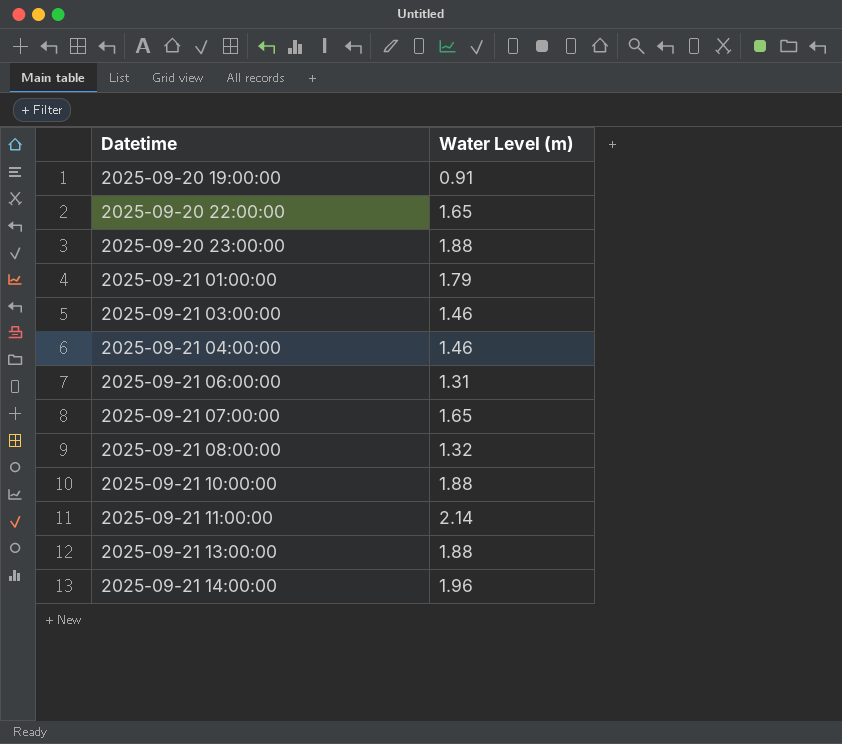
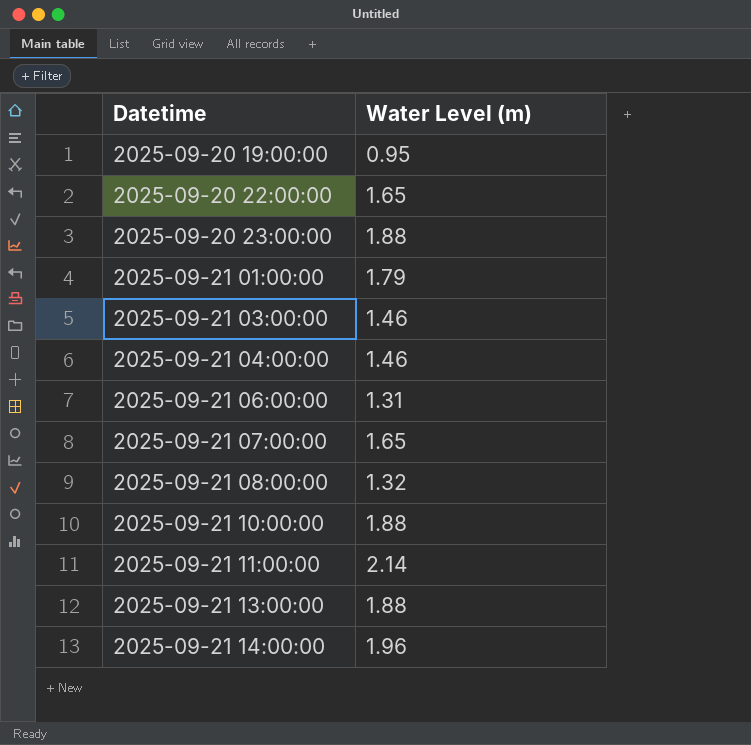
2025-09-20 19:00:00 | Water Level (m): 0.91 -> 0.95

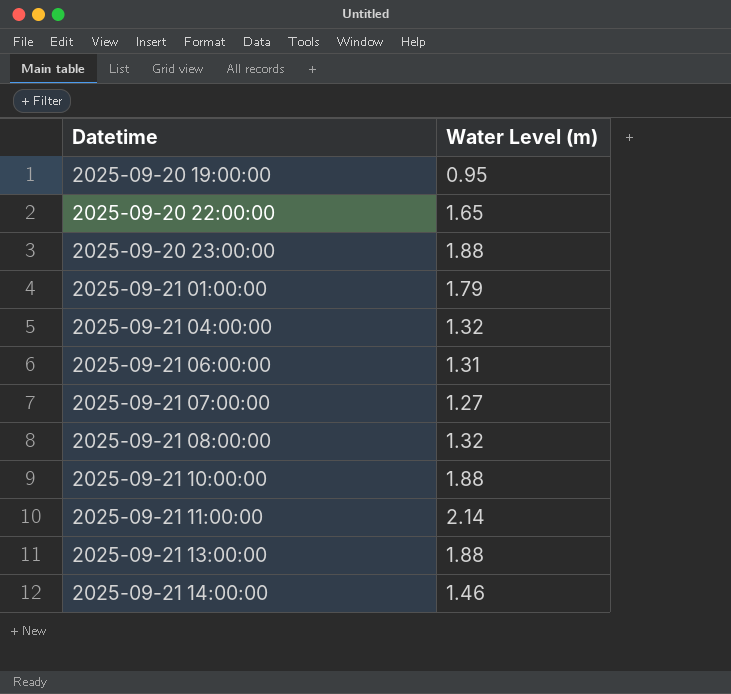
row 2025-09-21 03:00:00: 1.46 -> none
2025-09-21 04:00:00 | Water Level (m): 1.46 -> 1.32
2025-09-21 07:00:00 | Water Level (m): 1.65 -> 1.27
2025-09-21 14:00:00 | Water Level (m): 1.96 -> 1.46

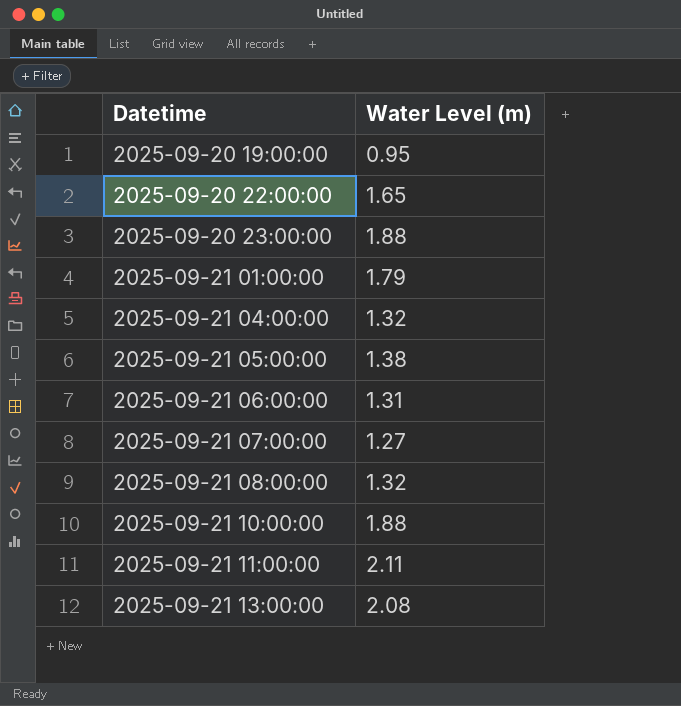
row 2025-09-21 14:00:00: 1.46 -> none
row 2025-09-21 05:00:00: none -> 1.38
2025-09-21 11:00:00 | Water Level (m): 2.14 -> 2.11
2025-09-21 13:00:00 | Water Level (m): 1.88 -> 2.08

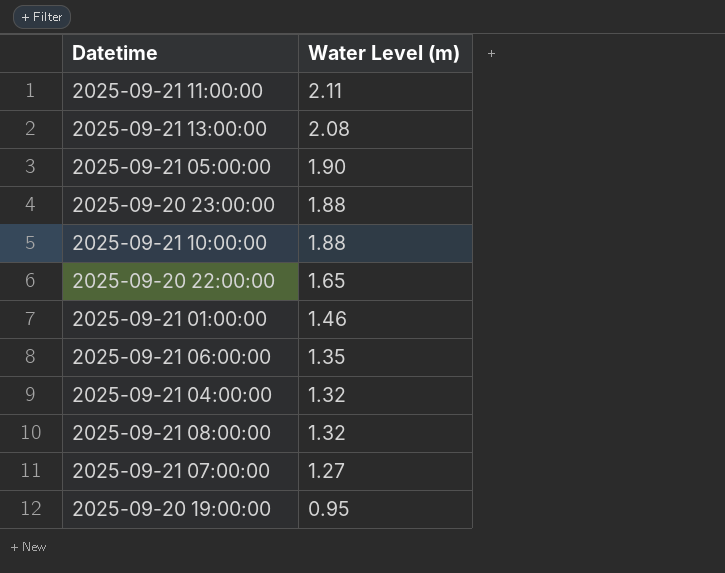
row order: Datetime ascending -> Water Level (m) descending
2025-09-21 05:00:00 | Water Level (m): 1.38 -> 1.90
2025-09-21 01:00:00 | Water Level (m): 1.79 -> 1.46
2025-09-21 06:00:00 | Water Level (m): 1.31 -> 1.35

